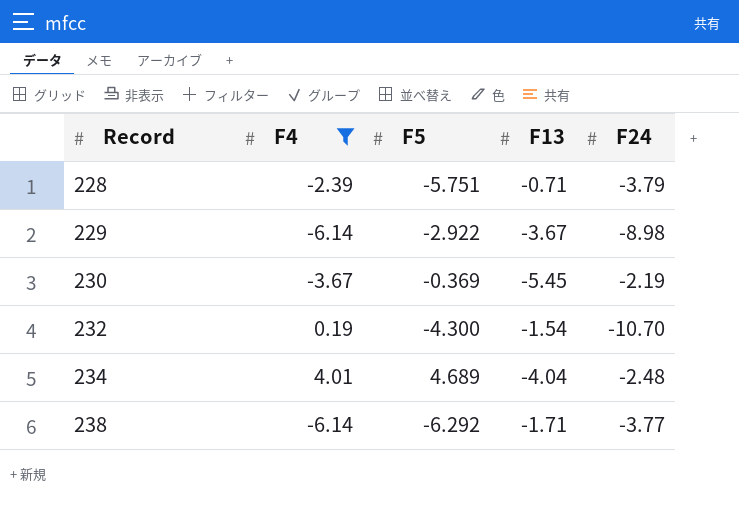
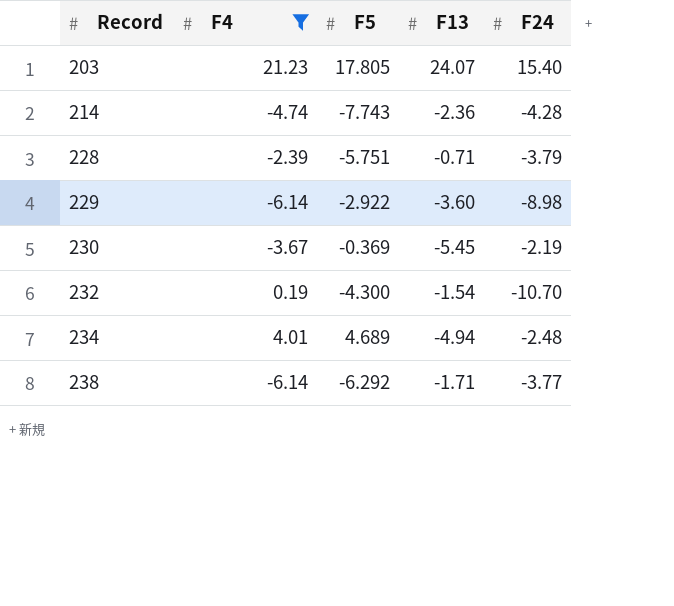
row 203: none -> 21.23 | 17.805 | 24.07 | 15.40
row 214: none -> -4.74 | -7.743 | -2.36 | -4.28
229 | F13: -3.67 -> -3.60
234 | F13: -4.04 -> -4.94

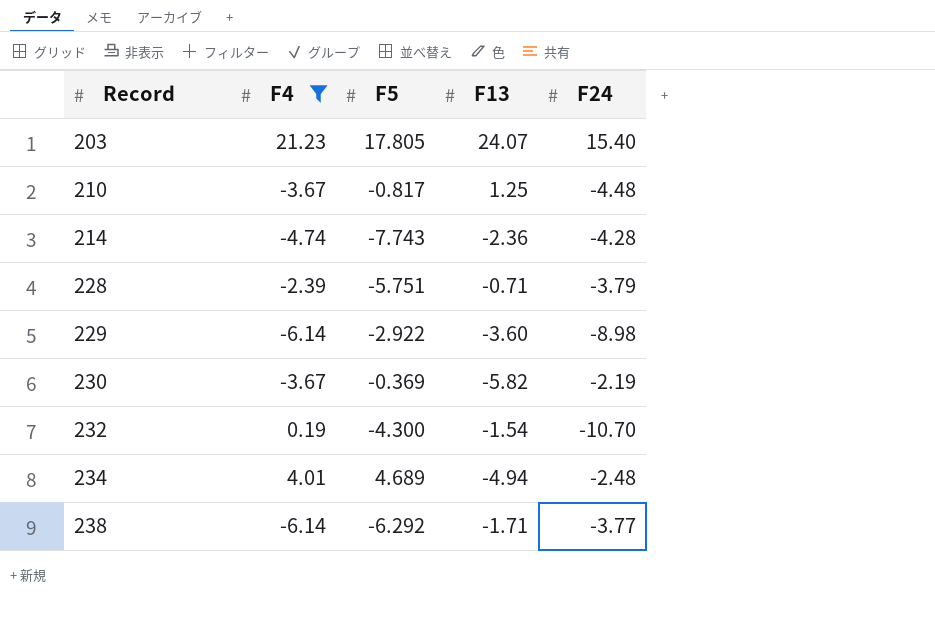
row 210: none -> -3.67 | -0.817 | 1.25 | -4.48
230 | F13: -5.45 -> -5.82

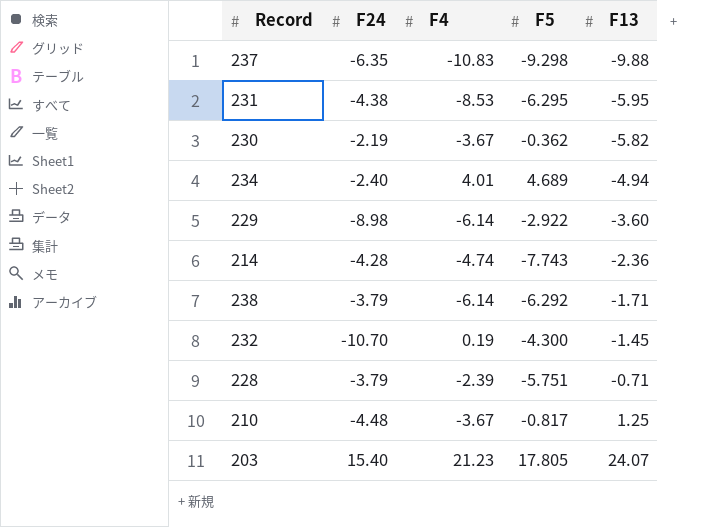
filter: F4 >= -6.14 -> none
row order: Record ascending -> F13 ascending
column F24 | position: 5 -> 2
230 | F5: -0.369 -> -0.362
234 | F24: -2.48 -> -2.40
238 | F24: -3.77 -> -3.79
232 | F13: -1.54 -> -1.45

